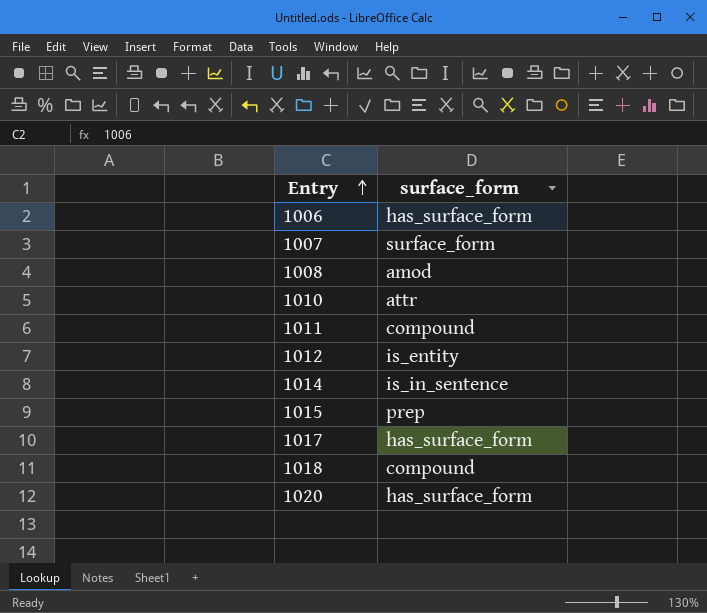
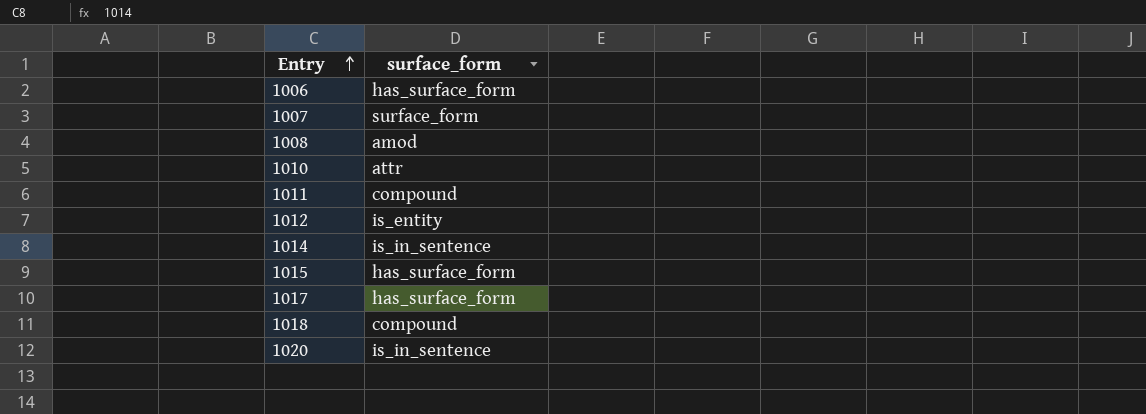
1015 | surface_form: prep -> has_surface_form
1020 | surface_form: has_surface_form -> is_in_sentence

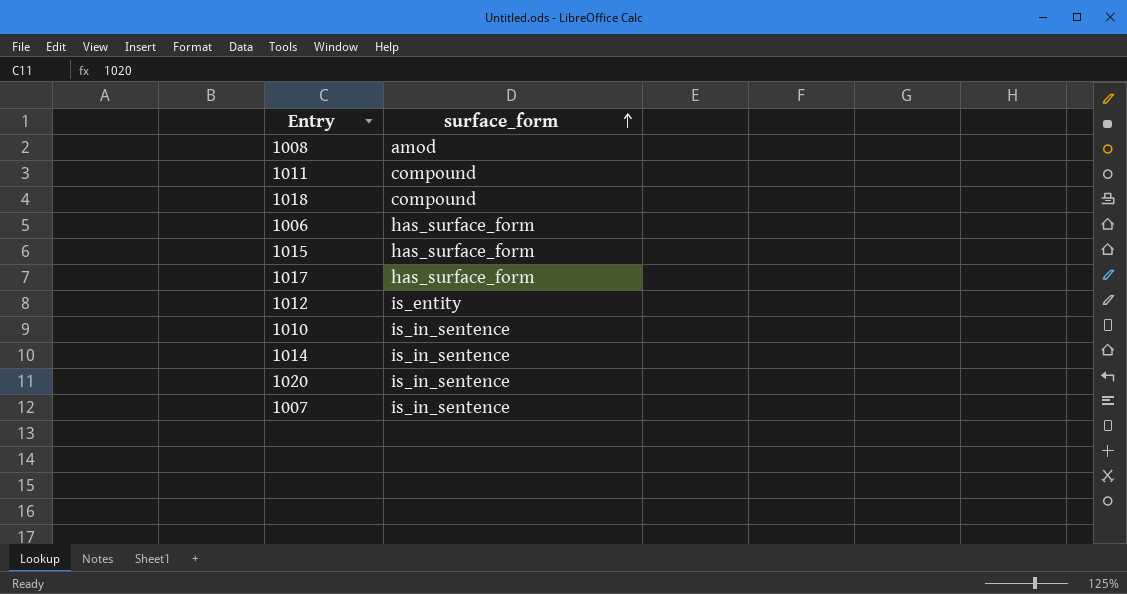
row order: Entry ascending -> surface_form ascending
1010 | surface_form: attr -> is_in_sentence
1007 | surface_form: surface_form -> is_in_sentence

